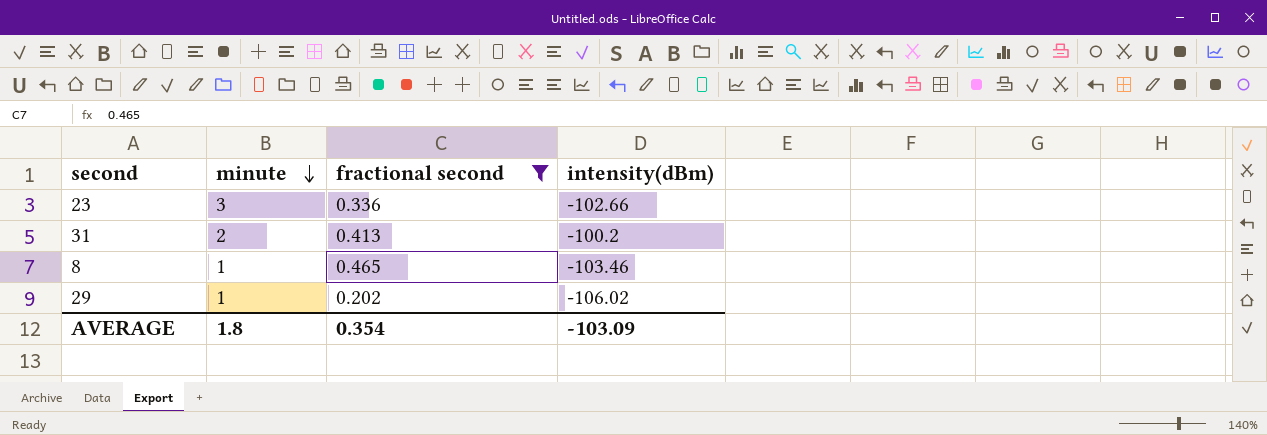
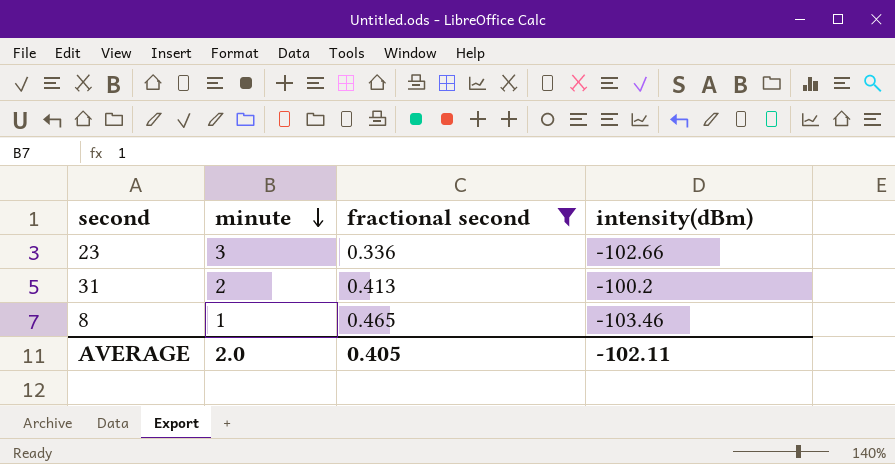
row 29: 1 | 0.202 | -106.02 -> none
AVERAGE | minute: 1.8 -> 2.0
AVERAGE | fractional second: 0.354 -> 0.405
AVERAGE | intensity(dBm): -103.09 -> -102.11

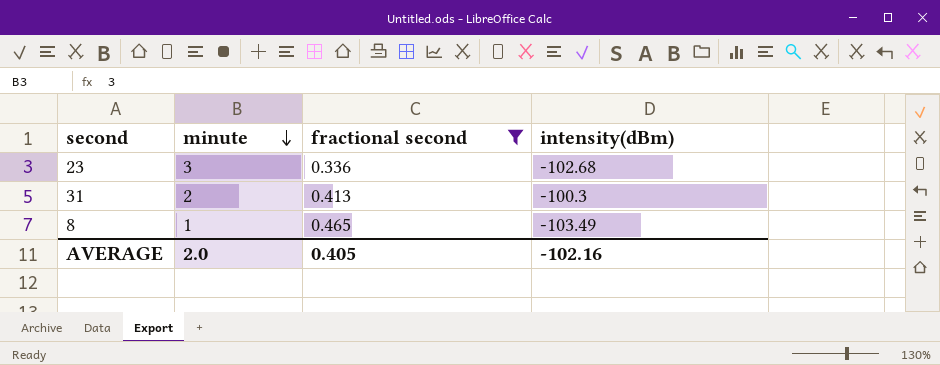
23 | intensity(dBm): -102.66 -> -102.68
31 | intensity(dBm): -100.2 -> -100.3
8 | intensity(dBm): -103.46 -> -103.49
AVERAGE | intensity(dBm): -102.11 -> -102.16

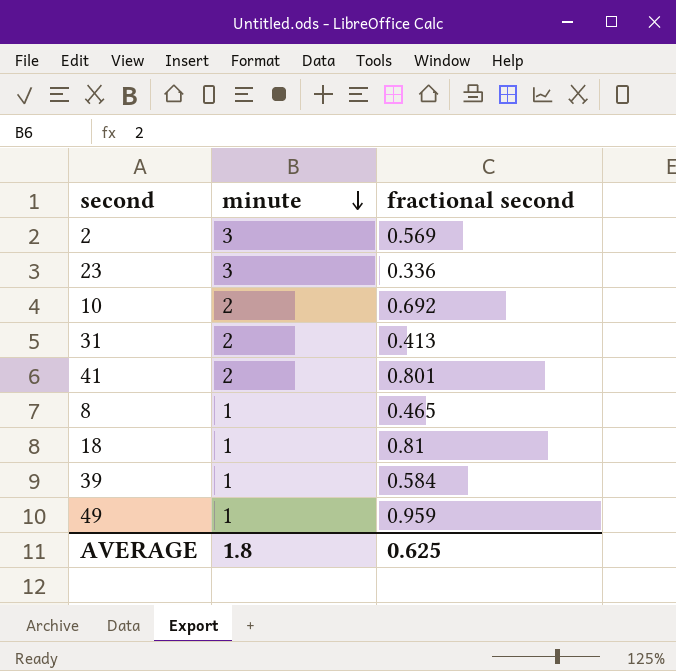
filter: fractional second <= 0.465 -> none
column intensity(dBm) | position: 4 -> none
AVERAGE | minute: 2.0 -> 1.8
AVERAGE | fractional second: 0.405 -> 0.625

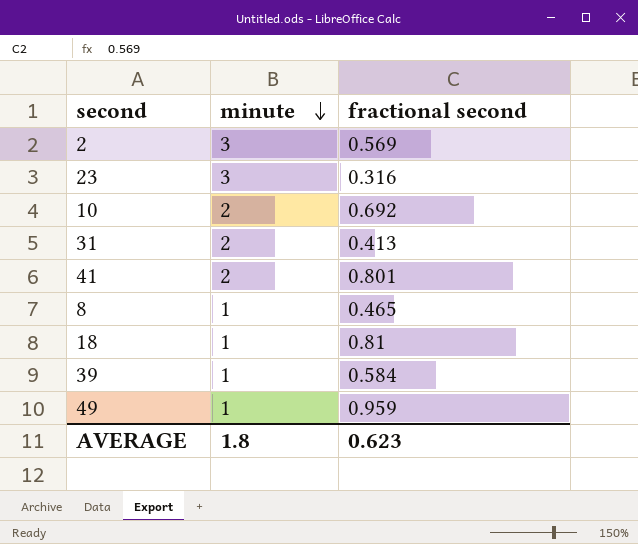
23 | fractional second: 0.336 -> 0.316
AVERAGE | fractional second: 0.625 -> 0.623

